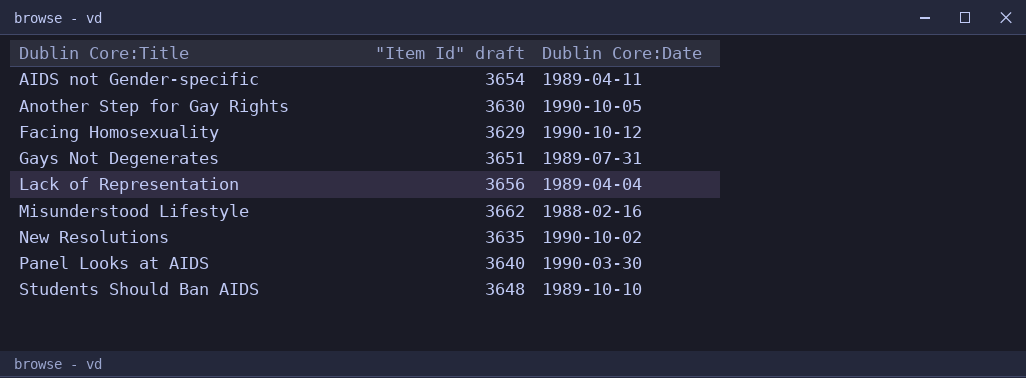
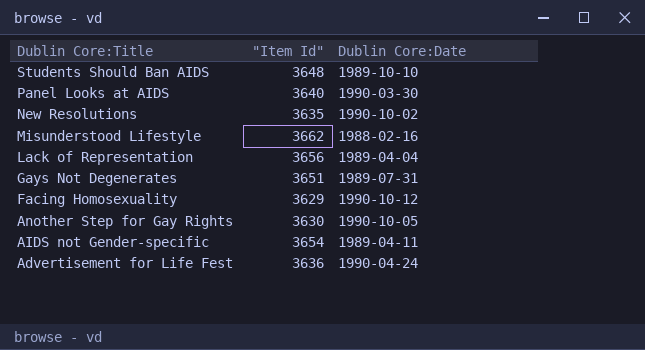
row order: Dublin Core:Title ascending -> Dublin Core:Title descending
column name: "Item Id" draft -> "Item Id"
row Advertisement for Life Fest: none -> 3636 | 1990-04-24

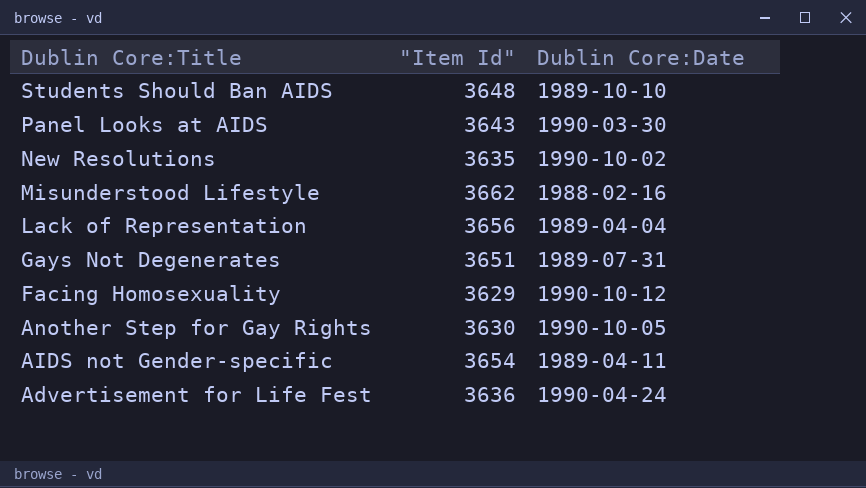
Panel Looks at AIDS | "Item Id": 3640 -> 3643

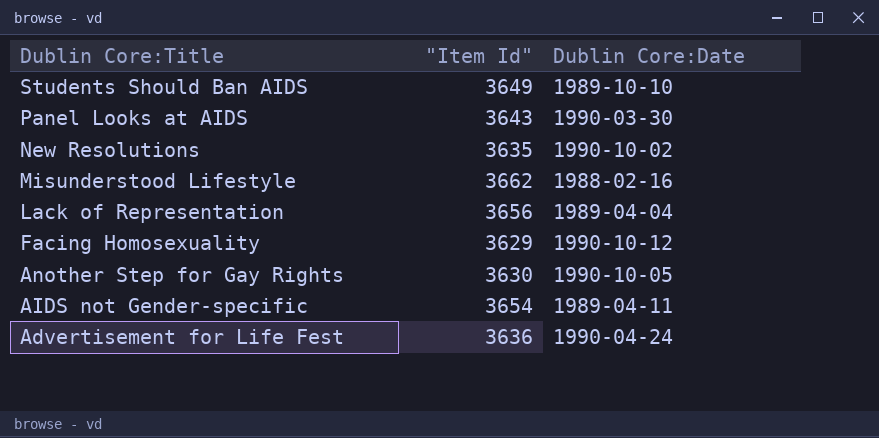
row Gays Not Degenerates: 3651 | 1989-07-31 -> none
Students Should Ban AIDS | "Item Id": 3648 -> 3649

